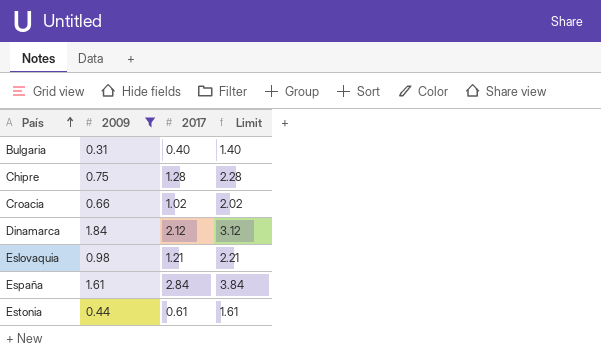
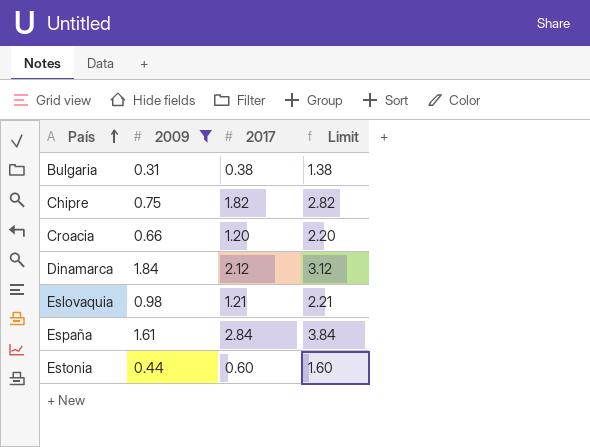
Bulgaria | 2017: 0.40 -> 0.38
Bulgaria | Limit: 1.40 -> 1.38
Chipre | 2017: 1.28 -> 1.82
Chipre | Limit: 2.28 -> 2.82
Croacia | 2017: 1.02 -> 1.20
Croacia | Limit: 2.02 -> 2.20
Estonia | 2017: 0.61 -> 0.60
Estonia | Limit: 1.61 -> 1.60

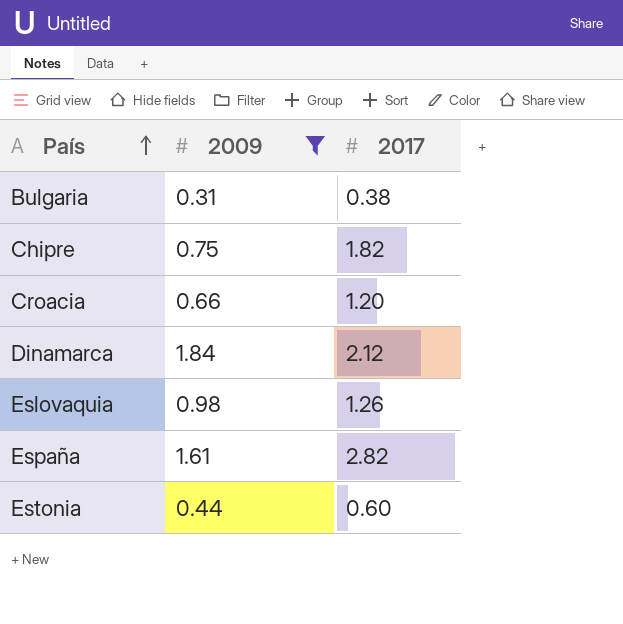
column Limit | formula: [2017] + 1 -> none
Eslovaquia | 2017: 1.21 -> 1.26
España | 2017: 2.84 -> 2.82

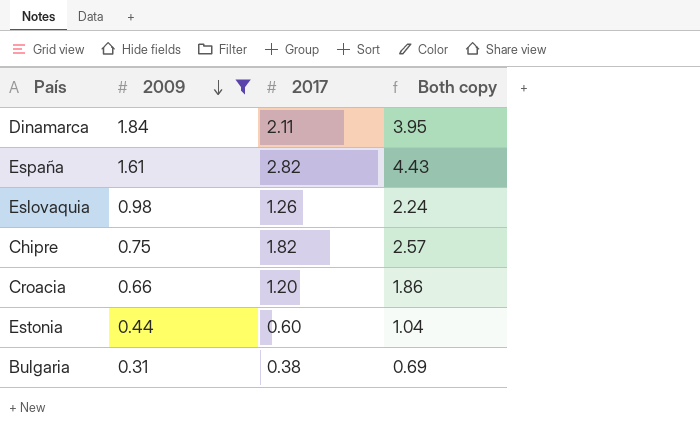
row order: País ascending -> 2009 descending
column Both copy | formula: none -> [2009] + [2017]
Dinamarca | 2017: 2.12 -> 2.11

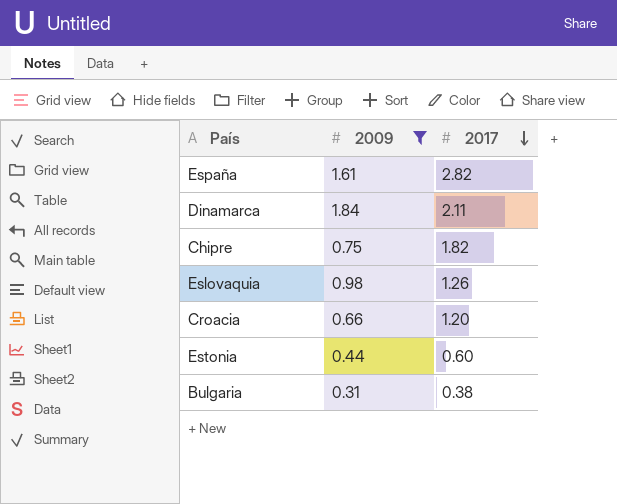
row order: 2009 descending -> 2017 descending
column Both copy | formula: [2009] + [2017] -> none

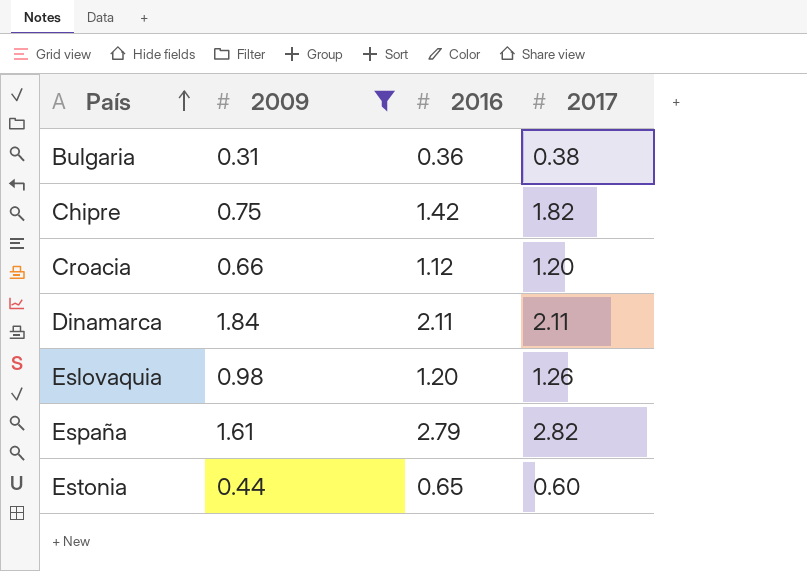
row order: 2017 descending -> País ascending
column 2016 | position: none -> 3

